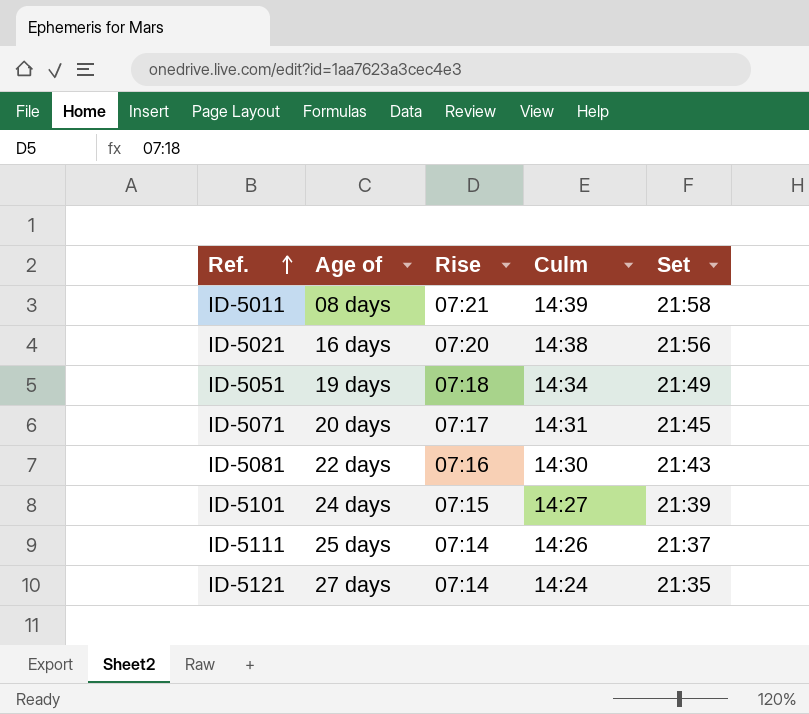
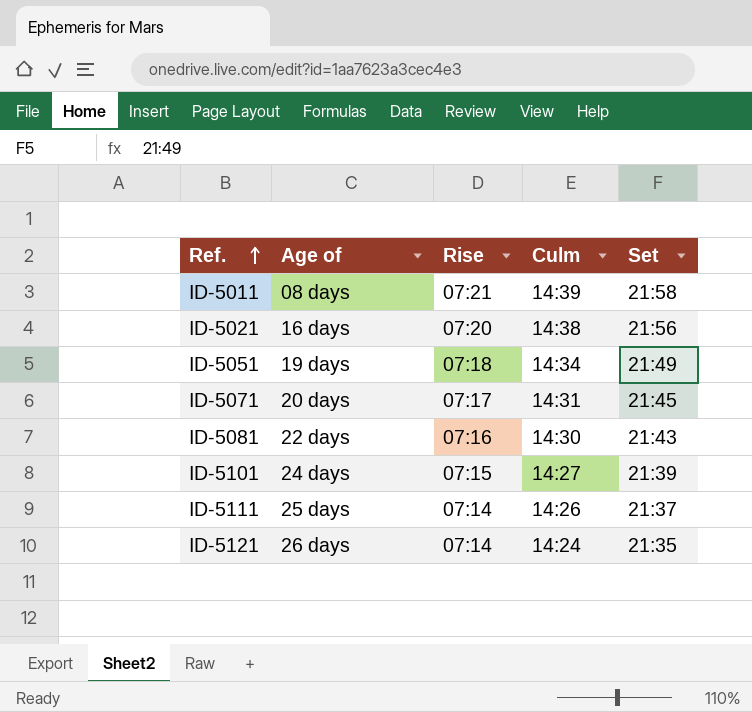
ID-5121 | Age of: 27 days -> 26 days

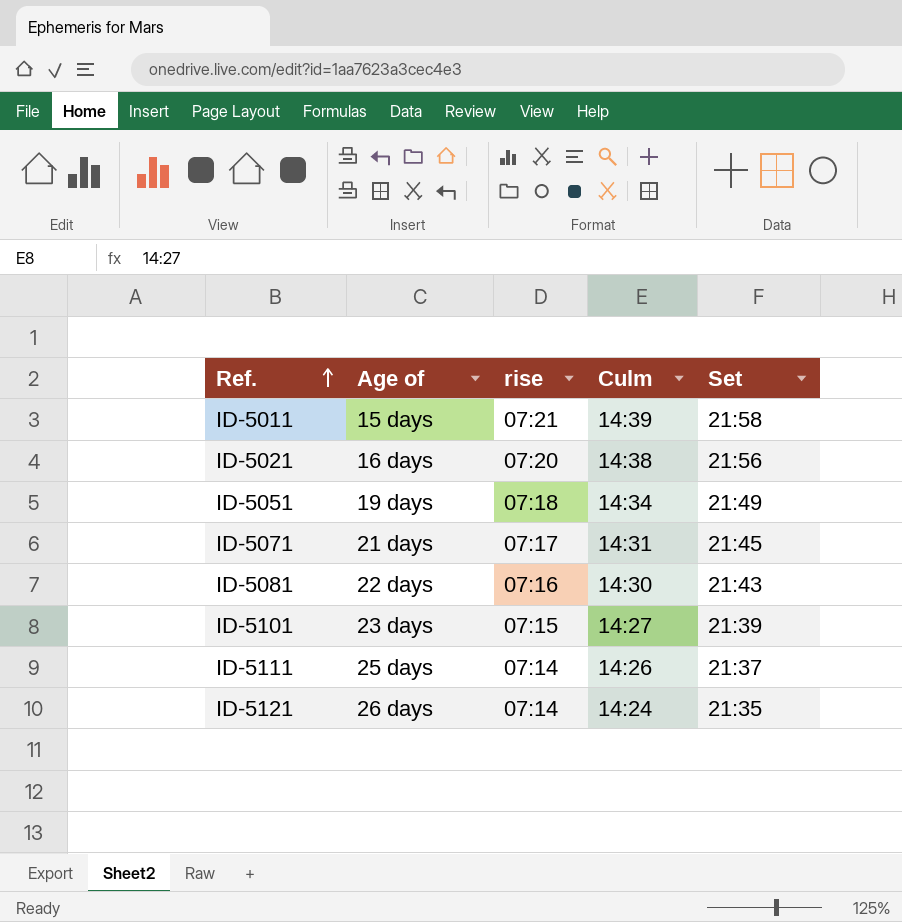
column name: Rise -> rise
ID-5011 | Age of: 08 days -> 15 days
ID-5071 | Age of: 20 days -> 21 days
ID-5101 | Age of: 24 days -> 23 days

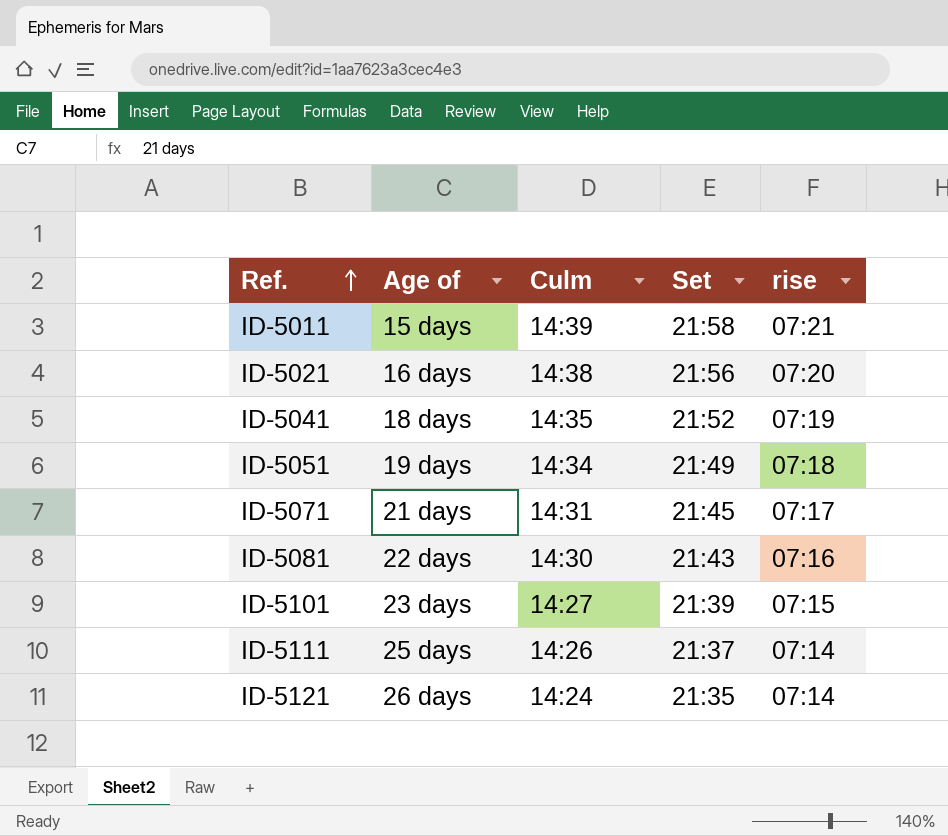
column rise | position: 3 -> 5
row ID-5041: none -> 18 days | 14:35 | 21:52 | 07:19

